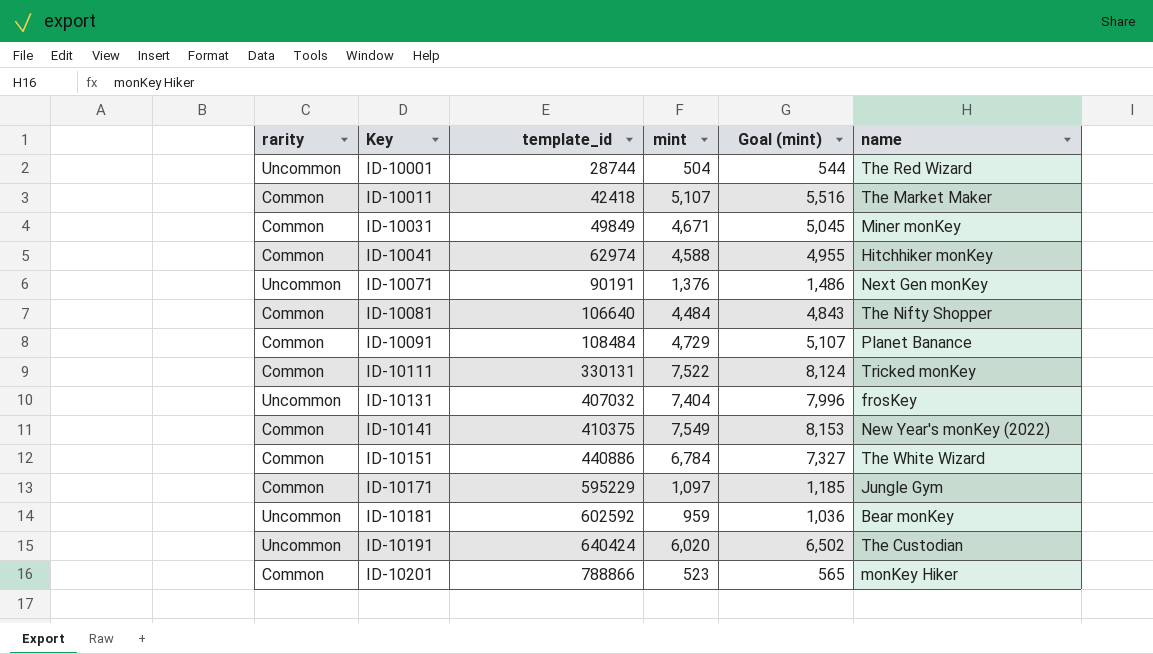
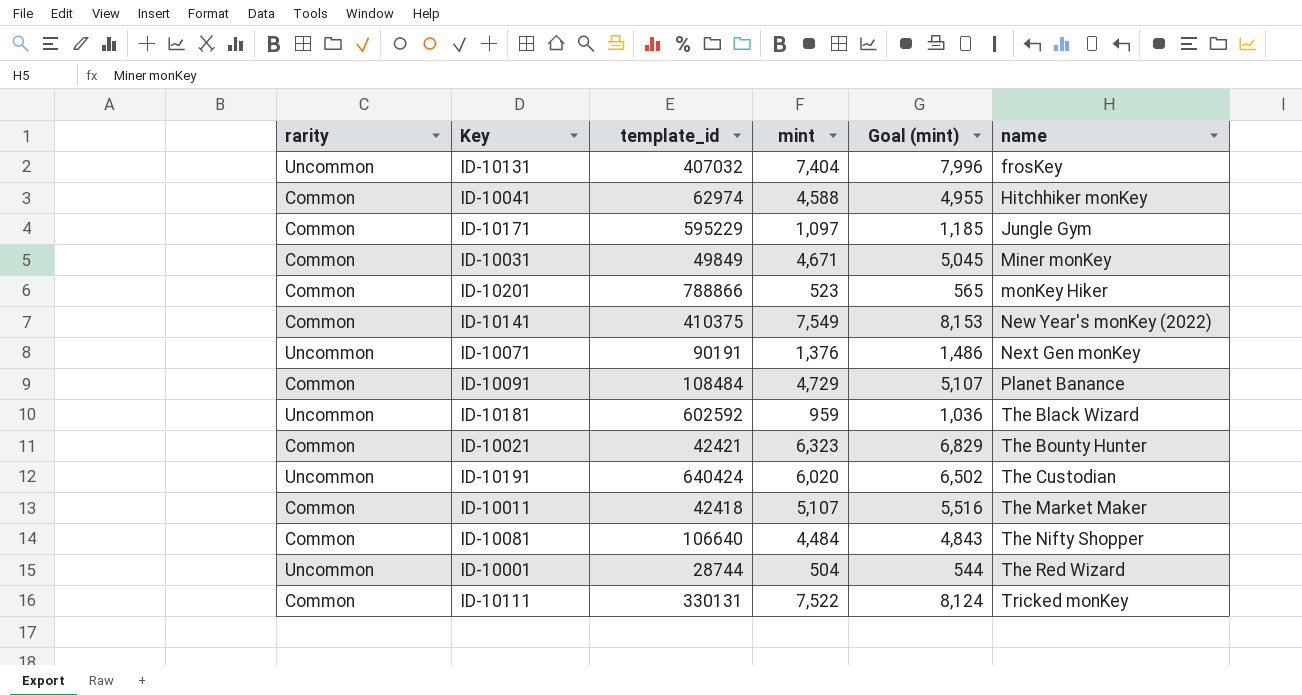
row order: Key ascending -> name ascending
row ID-10151: Common | 440886 | 6,784 | 7,327 | The White Wizard -> none
ID-10181 | name: Bear monKey -> The Black Wizard
row ID-10021: none -> Common | 42421 | 6,323 | 6,829 | The Bounty Hunter

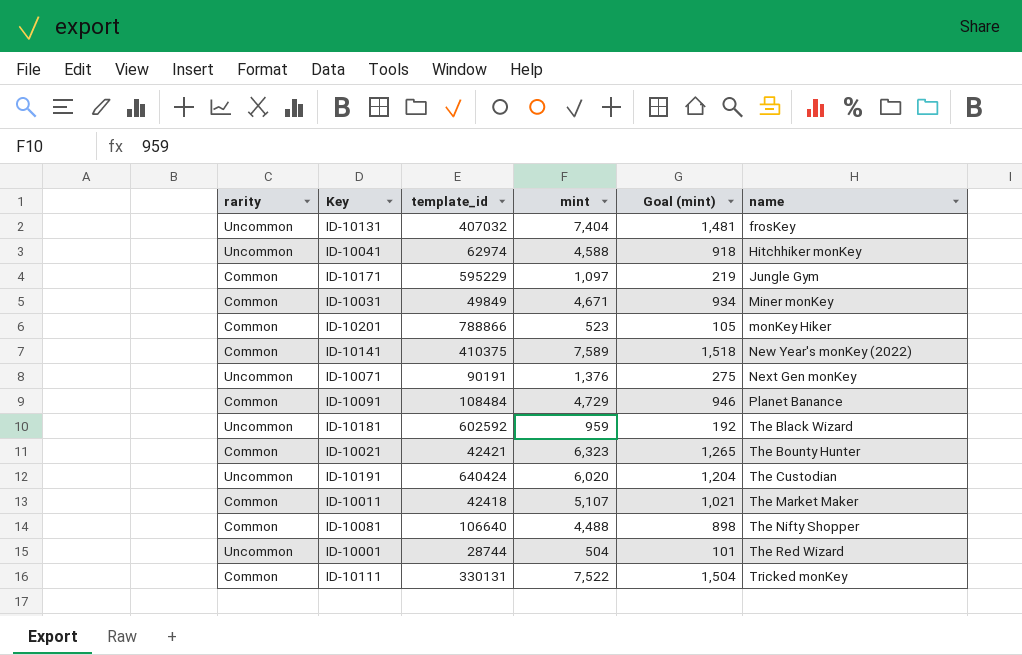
column Goal (mint) | formula: [mint] * 1.08 -> [mint] * 0.2
ID-10041 | rarity: Common -> Uncommon
ID-10141 | mint: 7,549 -> 7,589
ID-10081 | mint: 4,484 -> 4,488

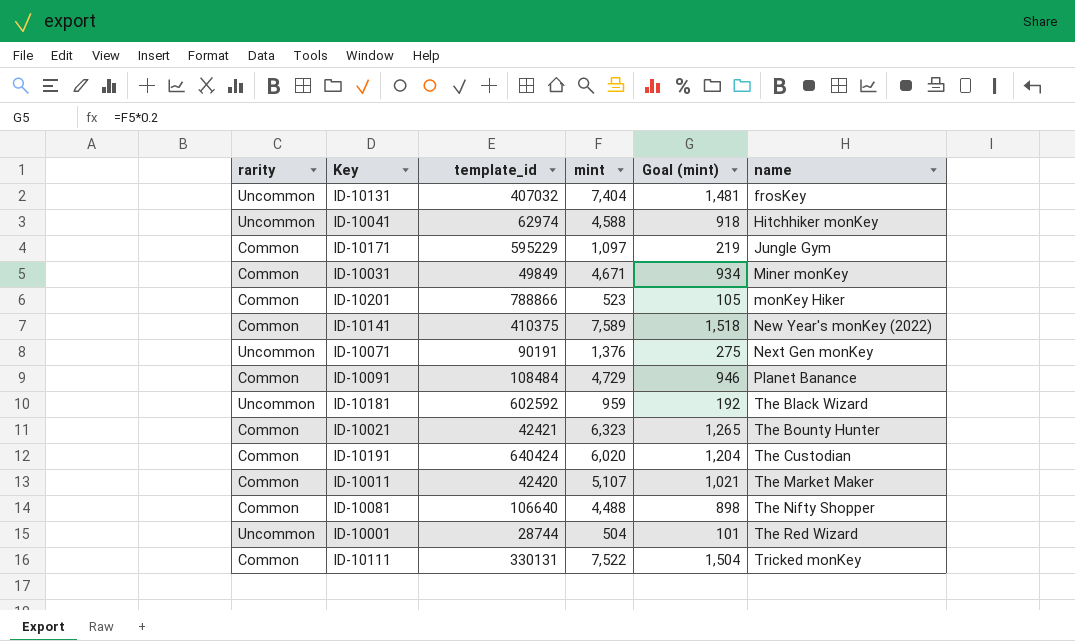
ID-10191 | rarity: Uncommon -> Common
ID-10011 | template_id: 42418 -> 42420

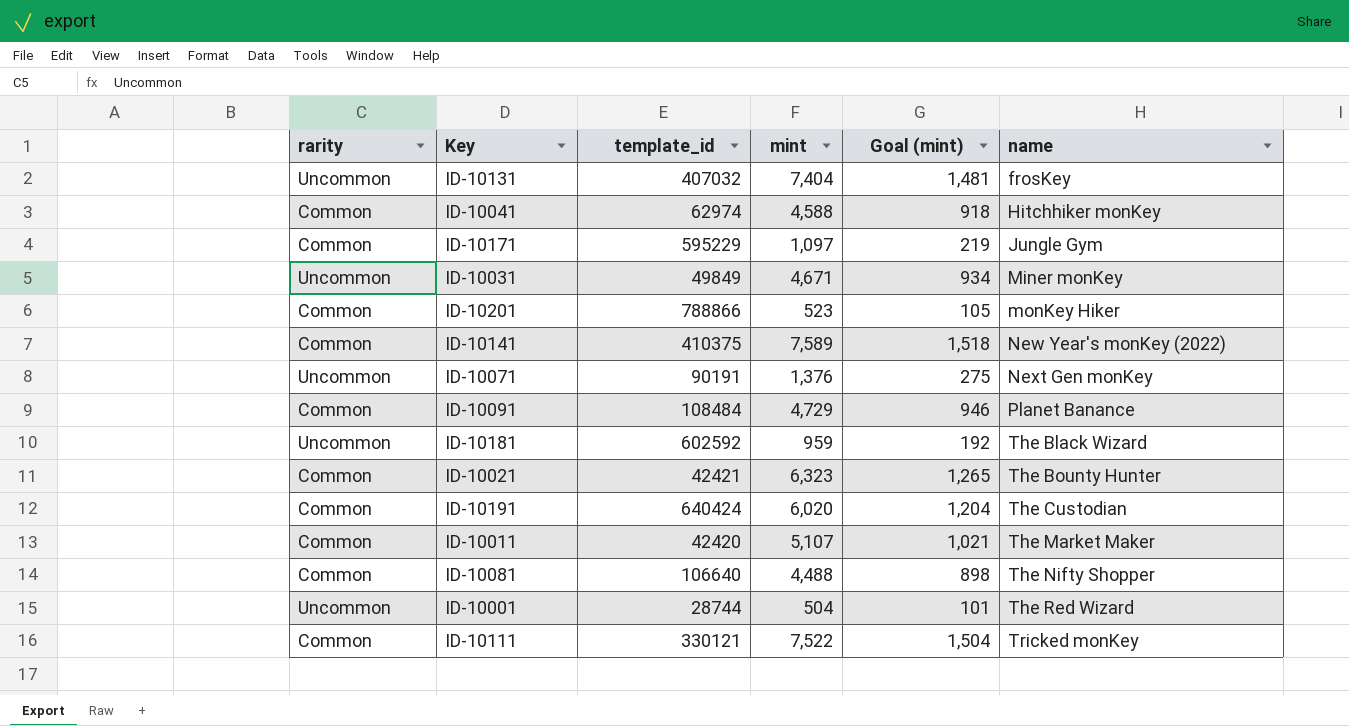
ID-10041 | rarity: Uncommon -> Common
ID-10031 | rarity: Common -> Uncommon
ID-10111 | template_id: 330131 -> 330121

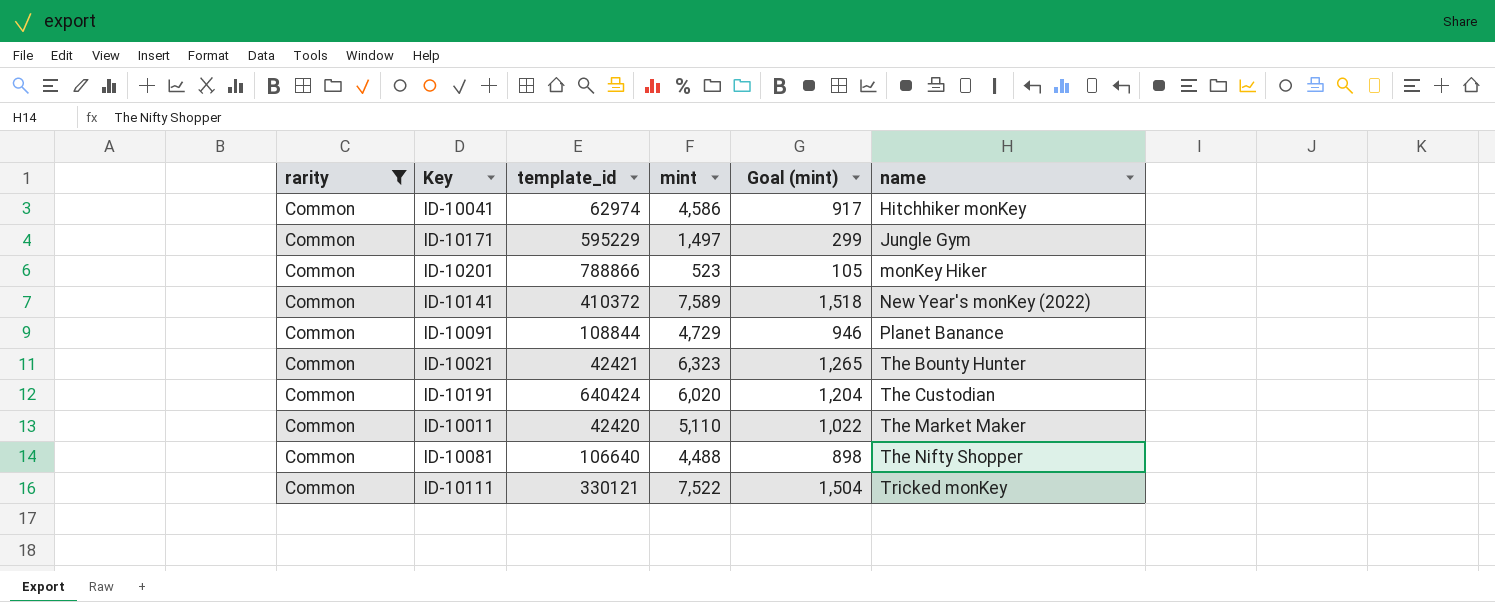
filter: none -> rarity = Common
ID-10041 | mint: 4,588 -> 4,586
ID-10041 | Goal (mint): 918 -> 917
ID-10171 | mint: 1,097 -> 1,497
ID-10171 | Goal (mint): 219 -> 299
ID-10141 | template_id: 410375 -> 410372
ID-10091 | template_id: 108484 -> 108844
ID-10011 | mint: 5,107 -> 5,110
ID-10011 | Goal (mint): 1,021 -> 1,022

